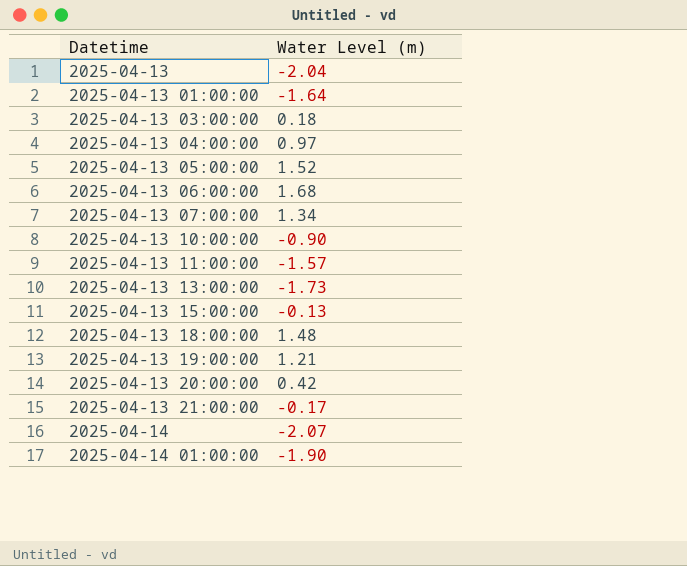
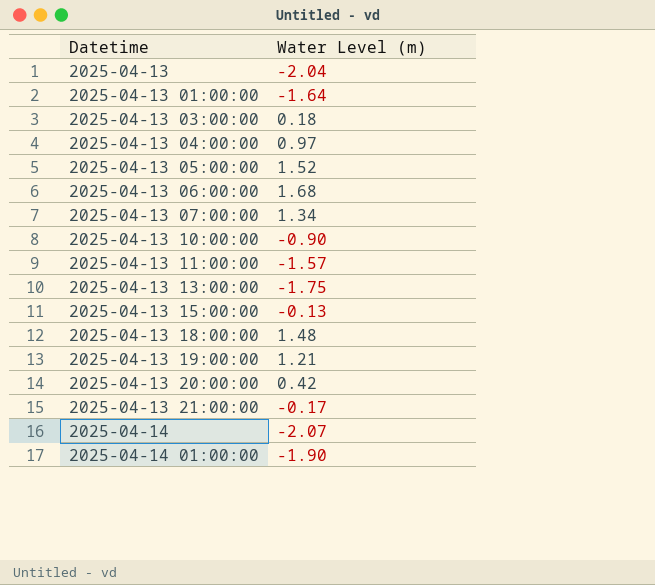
2025-04-13 13:00:00 | Water Level (m): -1.73 -> -1.75

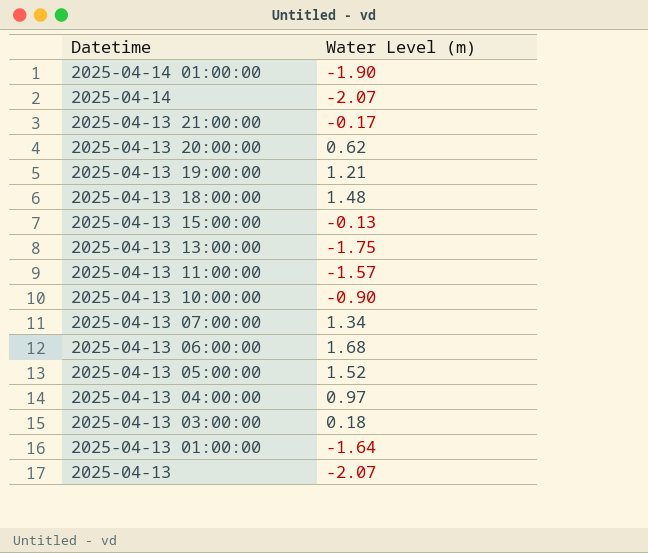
row order: Datetime ascending -> Datetime descending
2025-04-13 20:00:00 | Water Level (m): 0.42 -> 0.62
2025-04-13 | Water Level (m): -2.04 -> -2.07

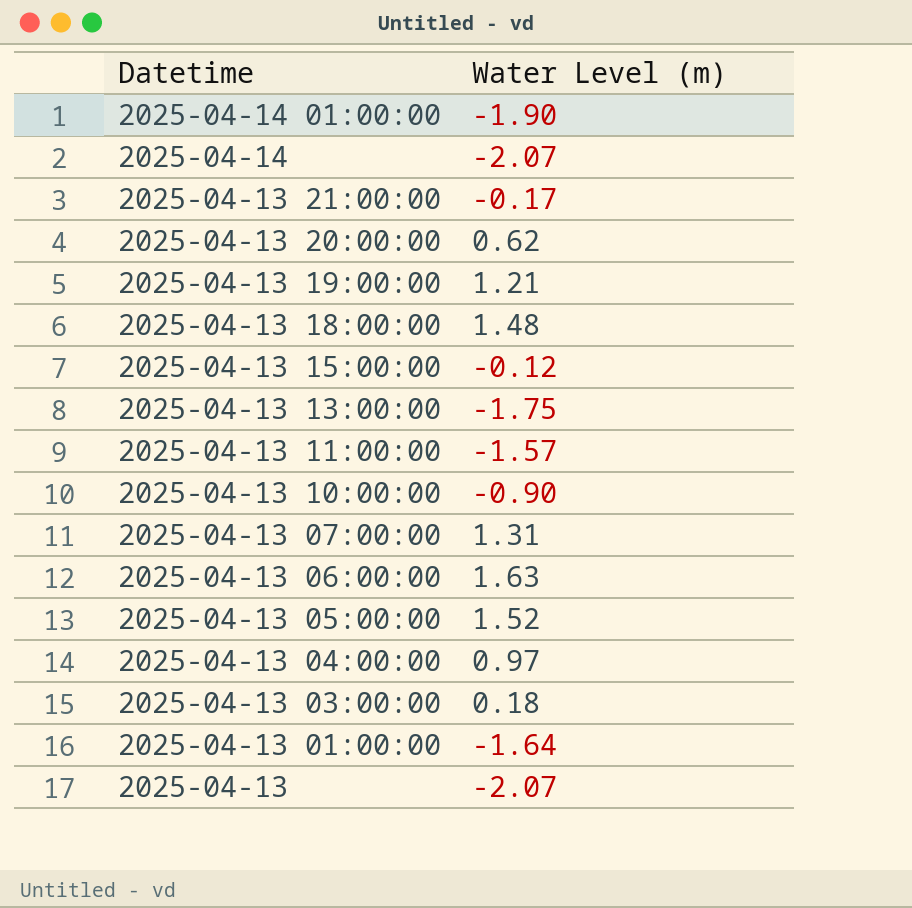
2025-04-13 15:00:00 | Water Level (m): -0.13 -> -0.12
2025-04-13 07:00:00 | Water Level (m): 1.34 -> 1.31
2025-04-13 06:00:00 | Water Level (m): 1.68 -> 1.63

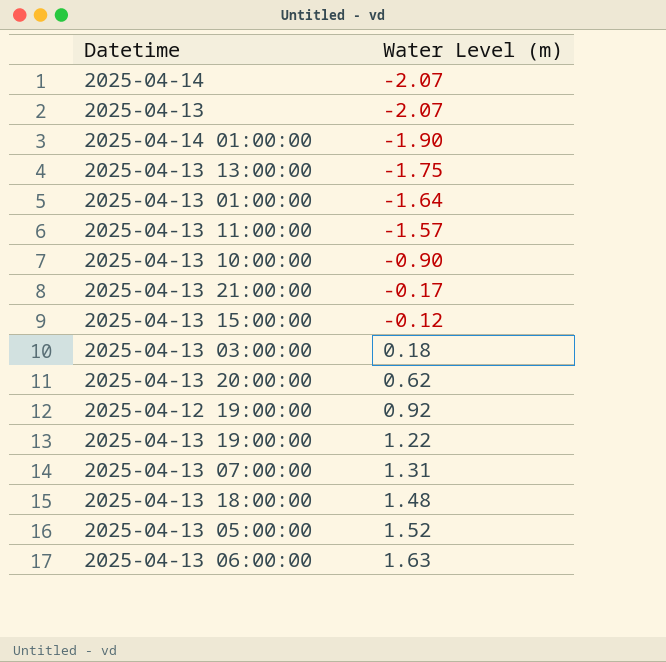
row order: Datetime descending -> Water Level (m) ascending
row 2025-04-13 04:00:00: 0.97 -> none
row 2025-04-12 19:00:00: none -> 0.92
2025-04-13 19:00:00 | Water Level (m): 1.21 -> 1.22

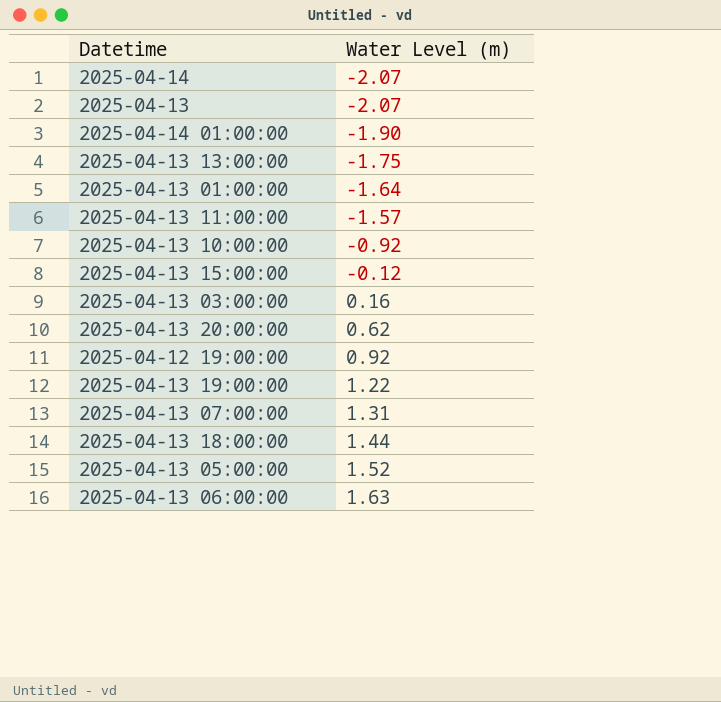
row 2025-04-13 21:00:00: -0.17 -> none
2025-04-13 10:00:00 | Water Level (m): -0.90 -> -0.92
2025-04-13 03:00:00 | Water Level (m): 0.18 -> 0.16
2025-04-13 18:00:00 | Water Level (m): 1.48 -> 1.44

